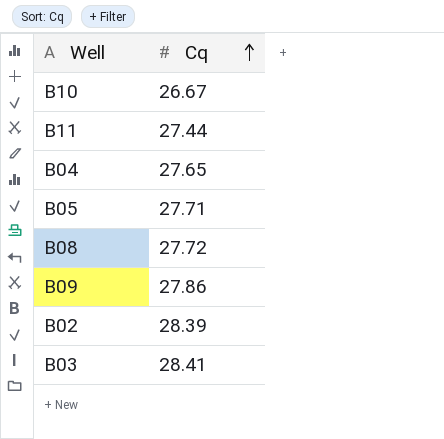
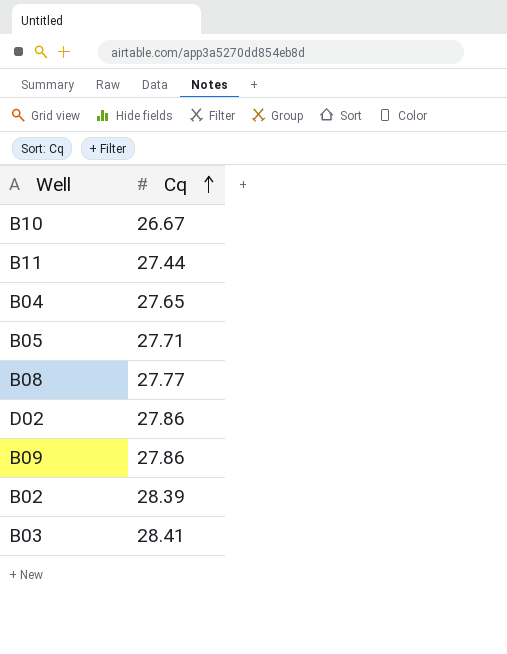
B08 | Cq: 27.72 -> 27.77
row D02: none -> 27.86

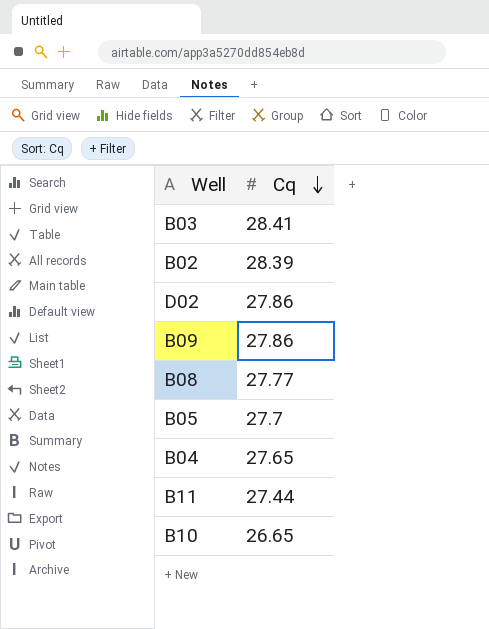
row order: Cq ascending -> Cq descending
B05 | Cq: 27.71 -> 27.7
B10 | Cq: 26.67 -> 26.65

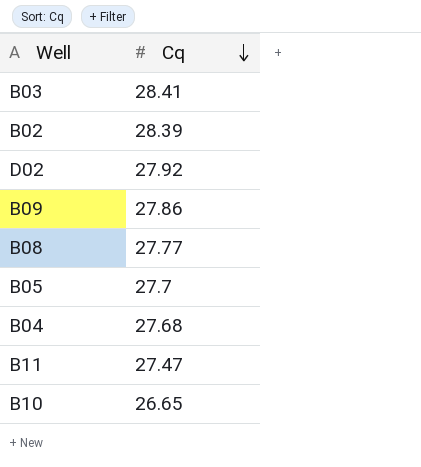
D02 | Cq: 27.86 -> 27.92
B04 | Cq: 27.65 -> 27.68
B11 | Cq: 27.44 -> 27.47

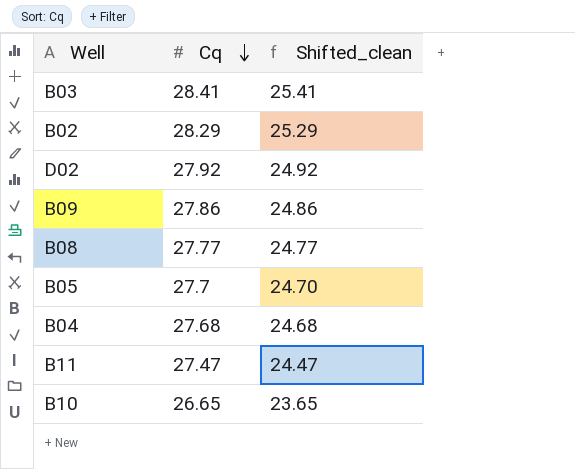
column Shifted_clean | formula: none -> [Cq] - 3
B02 | Cq: 28.39 -> 28.29

